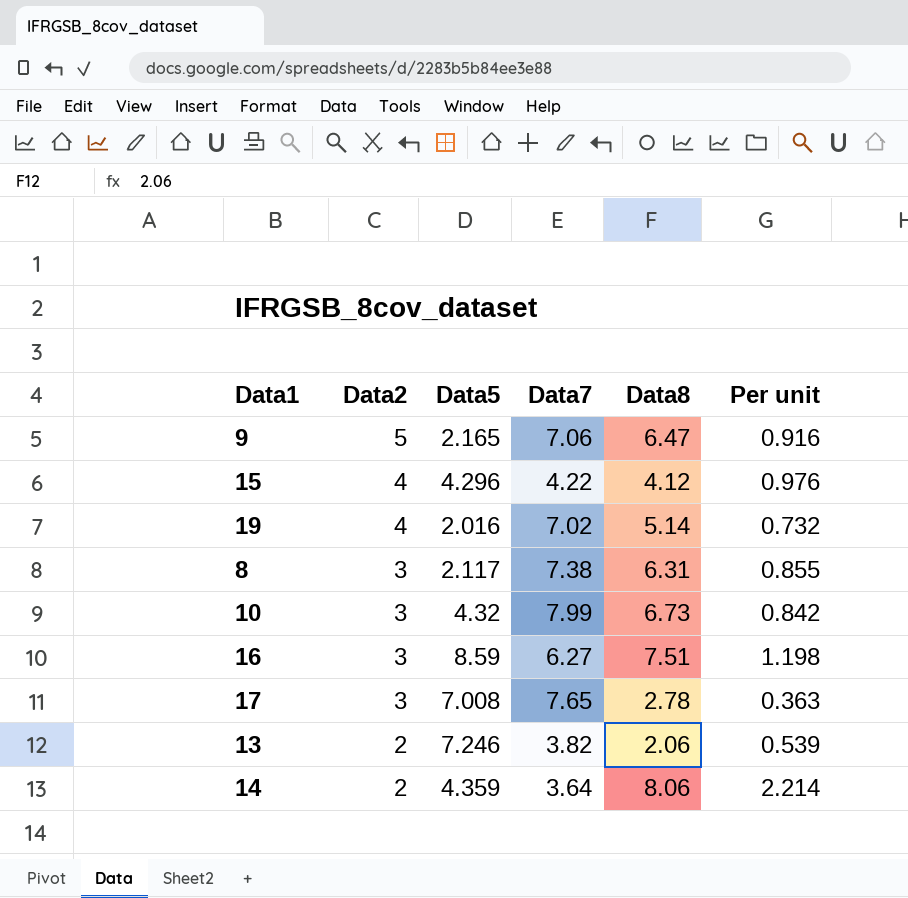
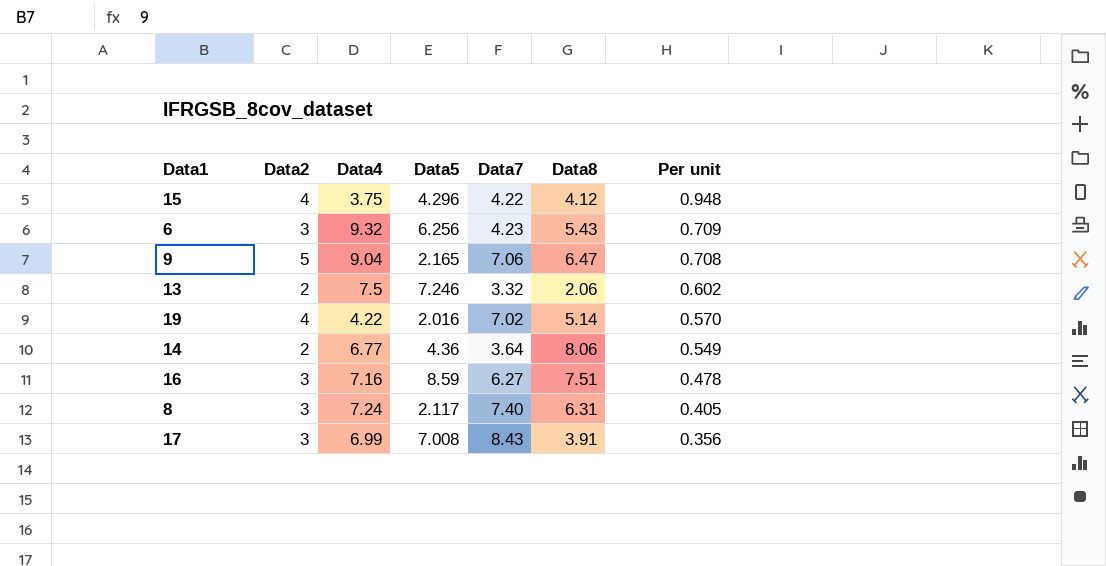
row order: Data2 descending -> Per unit descending
column Data4 | position: none -> 3
column Per unit | formula: [Data8] / [Data7] -> [Data2] / [Data7]
row 10: 3 | 4.32 | 7.99 | 6.73 | 0.842 -> none
row 6: none -> 3 | 9.32 | 6.256 | 4.23 | 5.43 | 0.709
13 | Data7: 3.82 -> 3.32
14 | Data5: 4.359 -> 4.36
8 | Data7: 7.38 -> 7.40
17 | Data7: 7.65 -> 8.43
17 | Data8: 2.78 -> 3.91

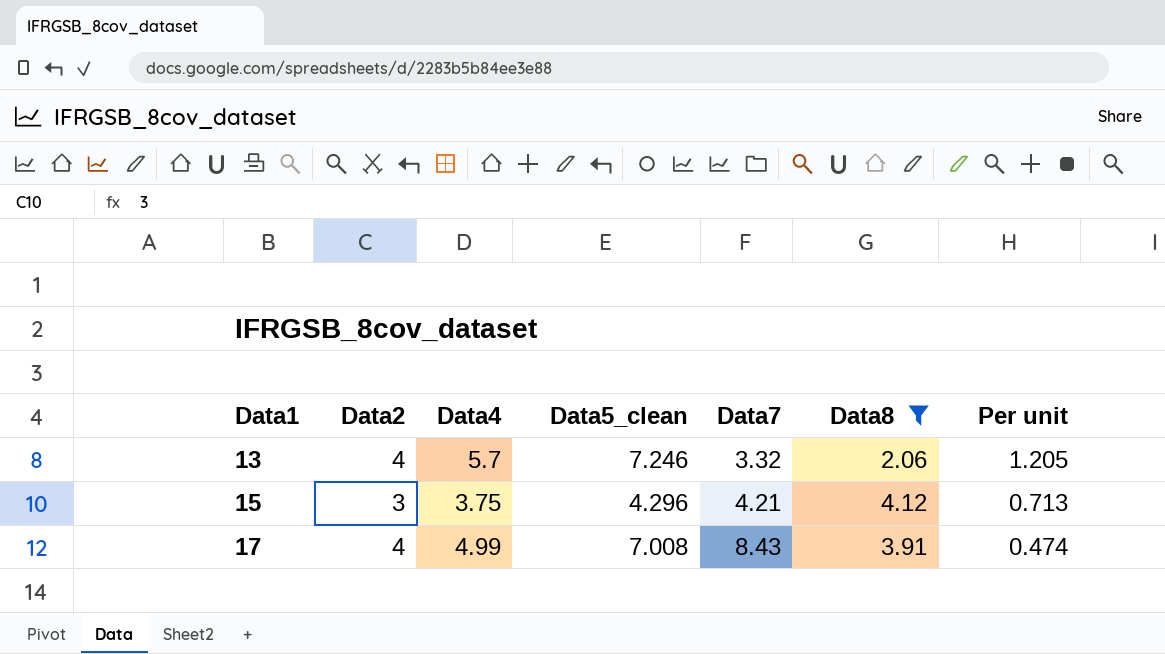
filter: none -> Data8 <= 4.12
row order: Per unit descending -> Data1 ascending
column name: Data5 -> Data5_clean
13 | Data2: 2 -> 4
13 | Data4: 7.5 -> 5.7
13 | Per unit: 0.602 -> 1.205
15 | Data2: 4 -> 3
15 | Data7: 4.22 -> 4.21
15 | Per unit: 0.948 -> 0.713
17 | Data2: 3 -> 4
17 | Data4: 6.99 -> 4.99
17 | Per unit: 0.356 -> 0.474

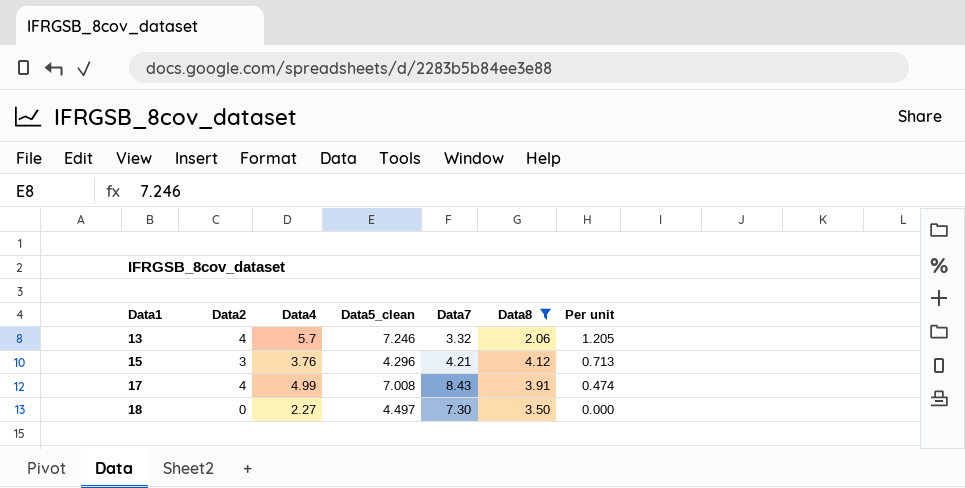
15 | Data4: 3.75 -> 3.76
row 18: none -> 0 | 2.27 | 4.497 | 7.30 | 3.50 | 0.000

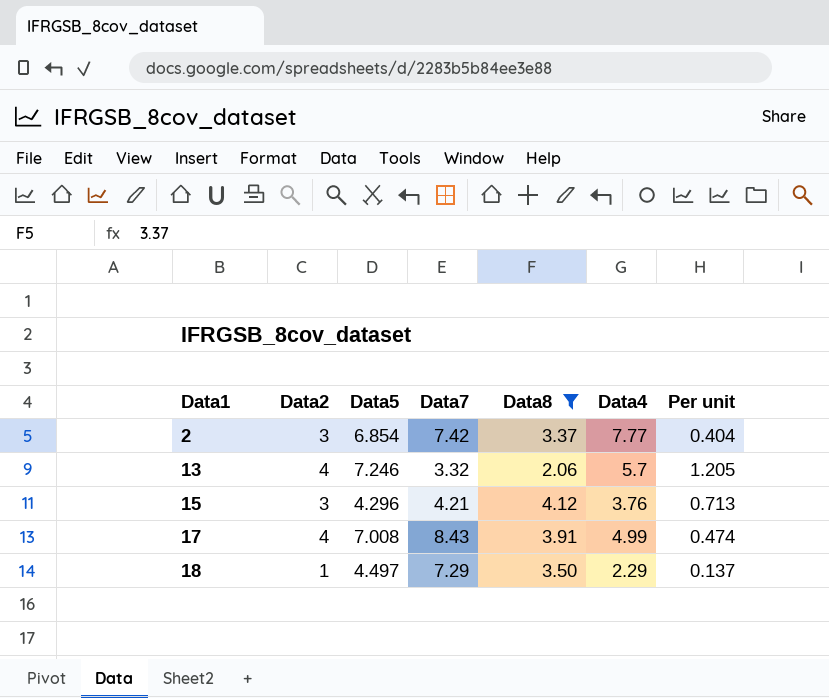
column name: Data5_clean -> Data5
column Data4 | position: 3 -> 6
row 2: none -> 3 | 6.854 | 7.42 | 3.37 | 7.77 | 0.404
18 | Data2: 0 -> 1
18 | Data7: 7.30 -> 7.29
18 | Data4: 2.27 -> 2.29
18 | Per unit: 0.000 -> 0.137

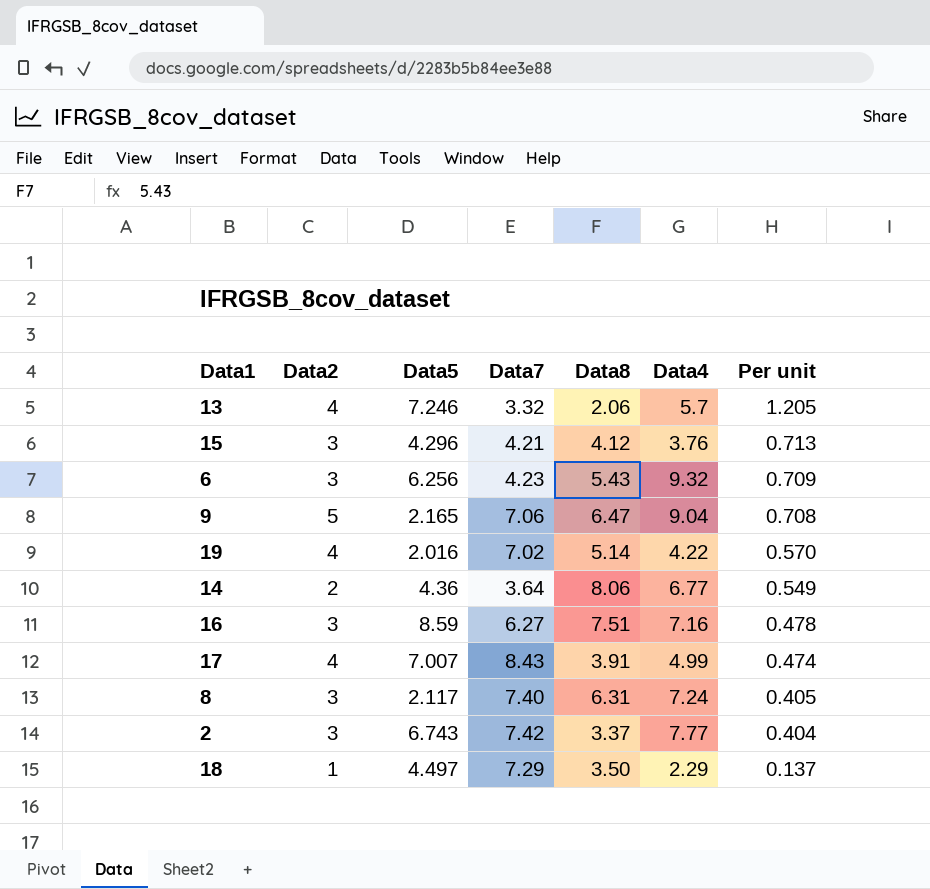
filter: Data8 <= 4.12 -> none
row order: Data1 ascending -> Per unit descending
17 | Data5: 7.008 -> 7.007
2 | Data5: 6.854 -> 6.743

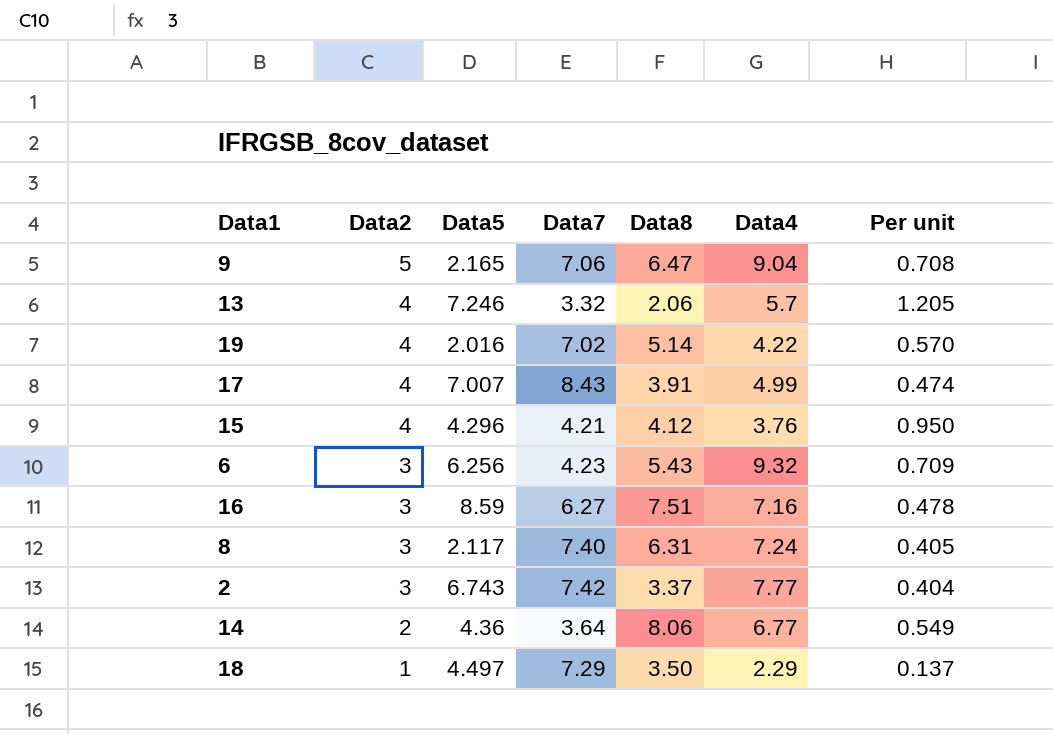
row order: Per unit descending -> Data2 descending
15 | Data2: 3 -> 4
15 | Per unit: 0.713 -> 0.950

